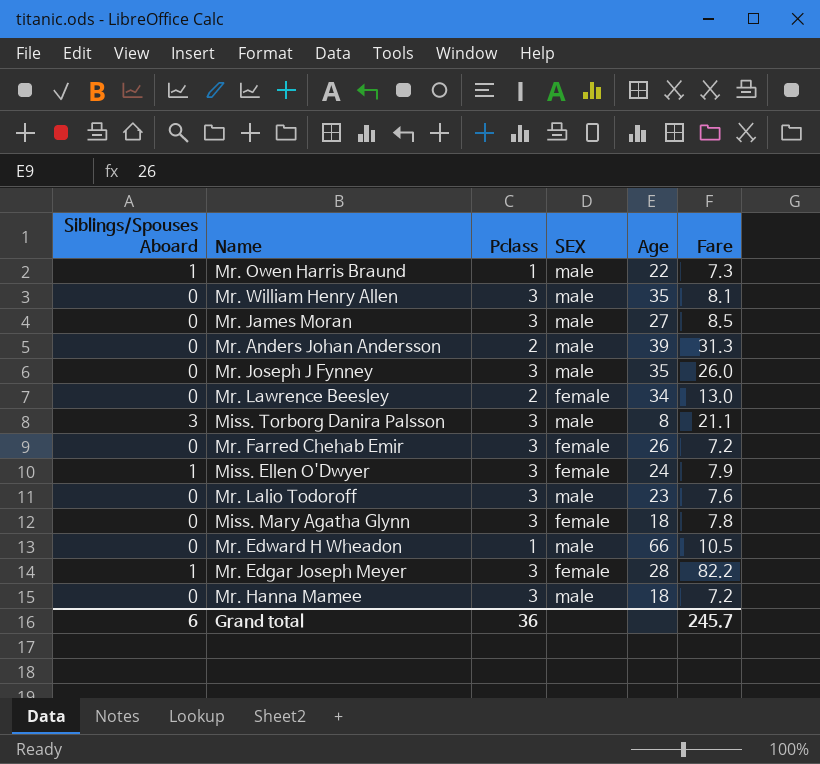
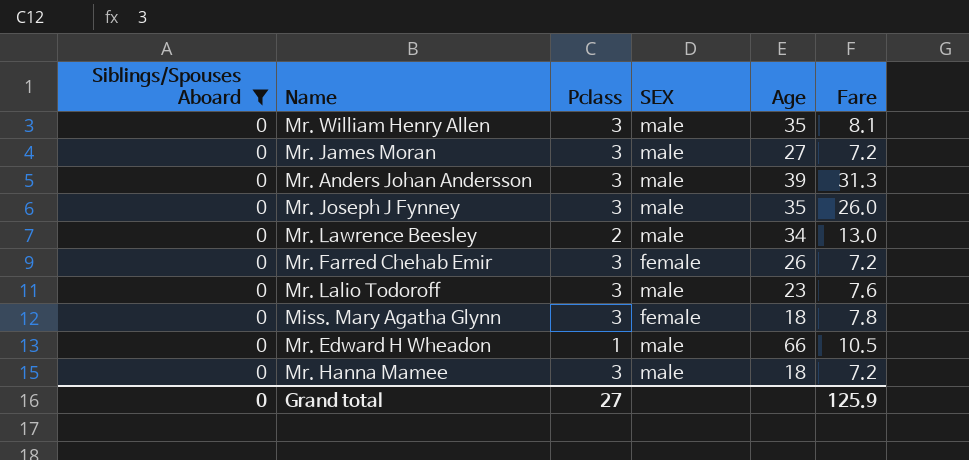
filter: none -> Siblings/Spouses Aboard = 0
Mr. James Moran | Fare: 8.5 -> 7.2
Mr. Anders Johan Andersson | Pclass: 2 -> 3
Mr. Lawrence Beesley | SEX: female -> male
Grand total | Siblings/Spouses Aboard: 6 -> 0
Grand total | Pclass: 36 -> 27
Grand total | Fare: 245.7 -> 125.9

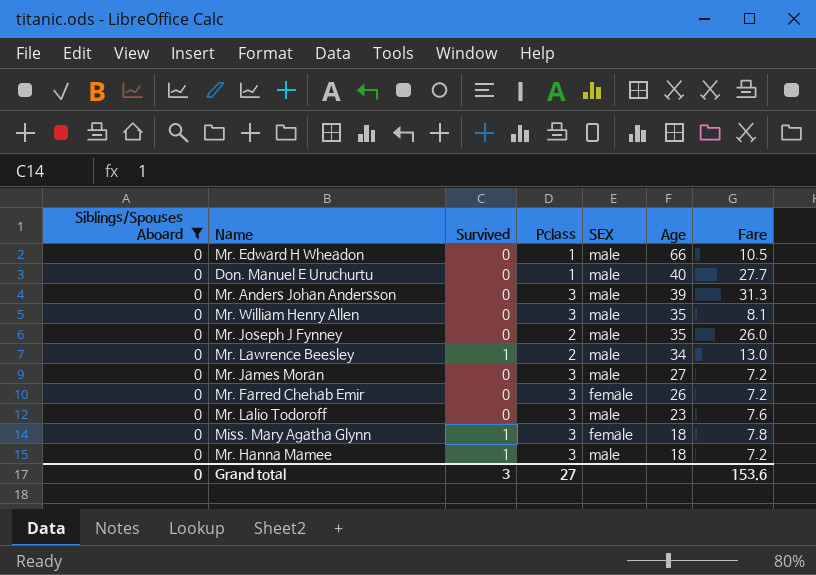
row order: none -> Age descending
column Survived | position: none -> 3
row Don. Manuel E Uruchurtu: none -> 0 | 0 | 1 | male | 40 | 27.7
Mr. Joseph J Fynney | Pclass: 3 -> 2
Grand total | Fare: 125.9 -> 153.6

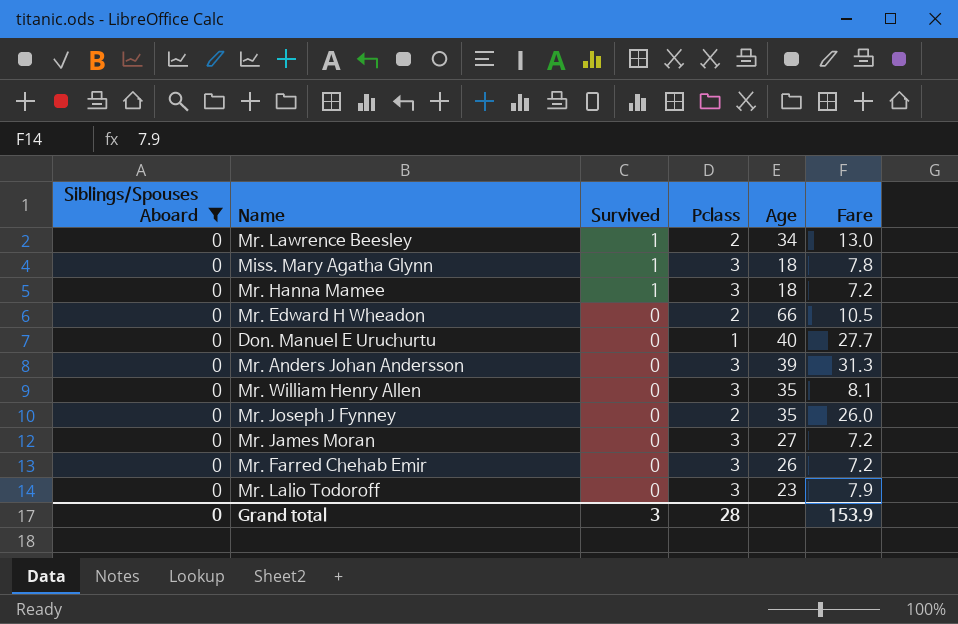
row order: Age descending -> Survived descending
column SEX | position: 5 -> none
Mr. Edward H Wheadon | Pclass: 1 -> 2
Mr. Lalio Todoroff | Fare: 7.6 -> 7.9
Grand total | Pclass: 27 -> 28
Grand total | Fare: 153.6 -> 153.9

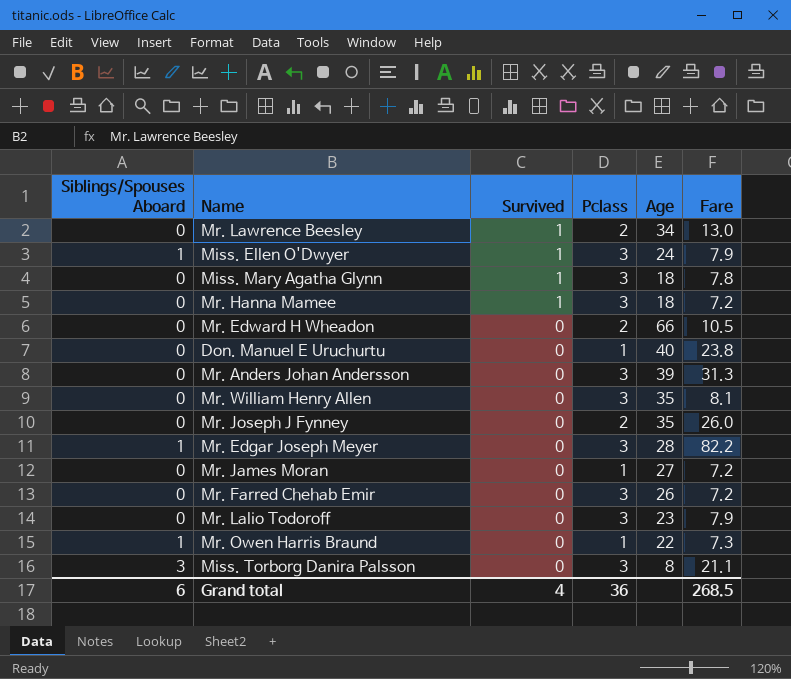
filter: Siblings/Spouses Aboard = 0 -> none
Don. Manuel E Uruchurtu | Fare: 27.7 -> 23.8
Mr. James Moran | Pclass: 3 -> 1
Grand total | Siblings/Spouses Aboard: 0 -> 6
Grand total | Survived: 3 -> 4
Grand total | Pclass: 28 -> 36
Grand total | Fare: 153.9 -> 268.5

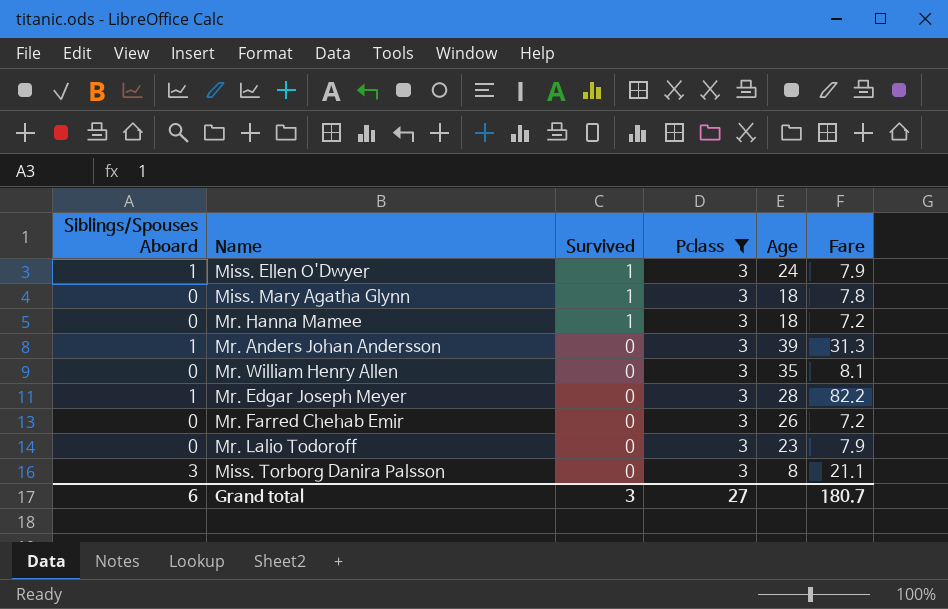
filter: none -> Pclass = 3
Mr. Anders Johan Andersson | Siblings/Spouses Aboard: 0 -> 1
Grand total | Survived: 4 -> 3
Grand total | Pclass: 36 -> 27
Grand total | Fare: 268.5 -> 180.7

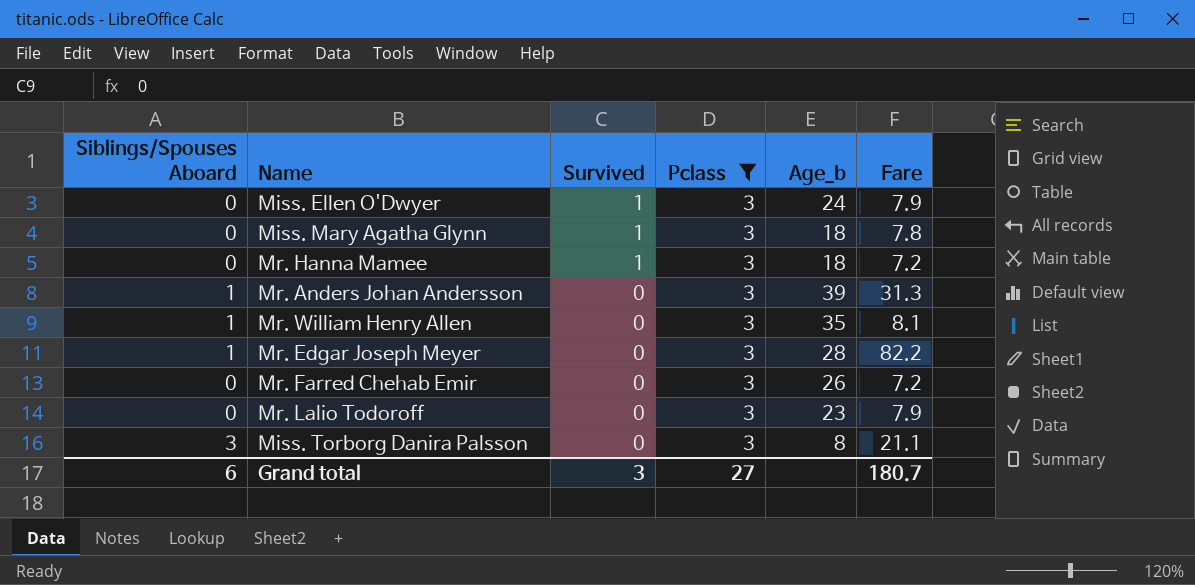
column name: Age -> Age_b
Miss. Ellen O'Dwyer | Siblings/Spouses Aboard: 1 -> 0
Mr. William Henry Allen | Siblings/Spouses Aboard: 0 -> 1

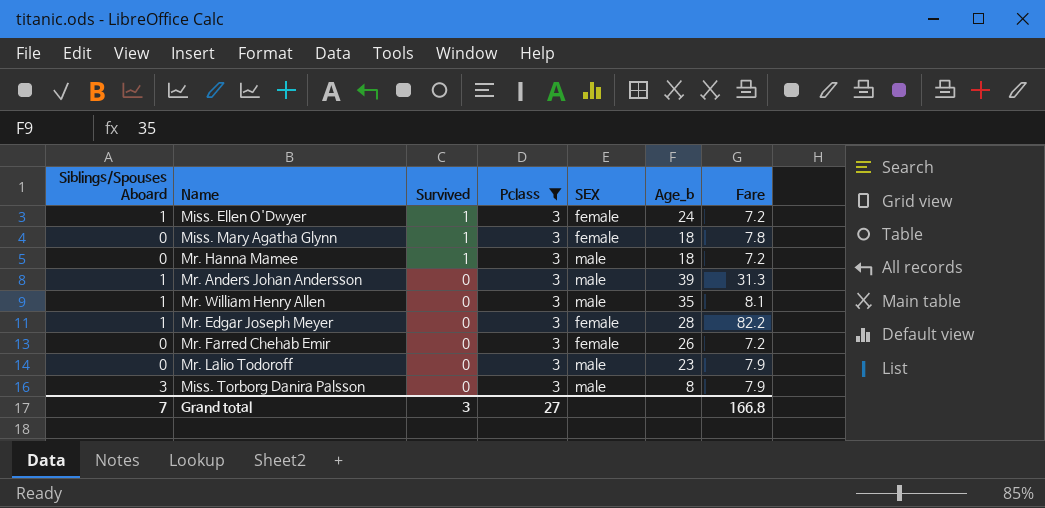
column SEX | position: none -> 5
Miss. Ellen O'Dwyer | Siblings/Spouses Aboard: 0 -> 1
Miss. Ellen O'Dwyer | Fare: 7.9 -> 7.2
Miss. Torborg Danira Palsson | Fare: 21.1 -> 7.9
Grand total | Siblings/Spouses Aboard: 6 -> 7
Grand total | Fare: 180.7 -> 166.8

